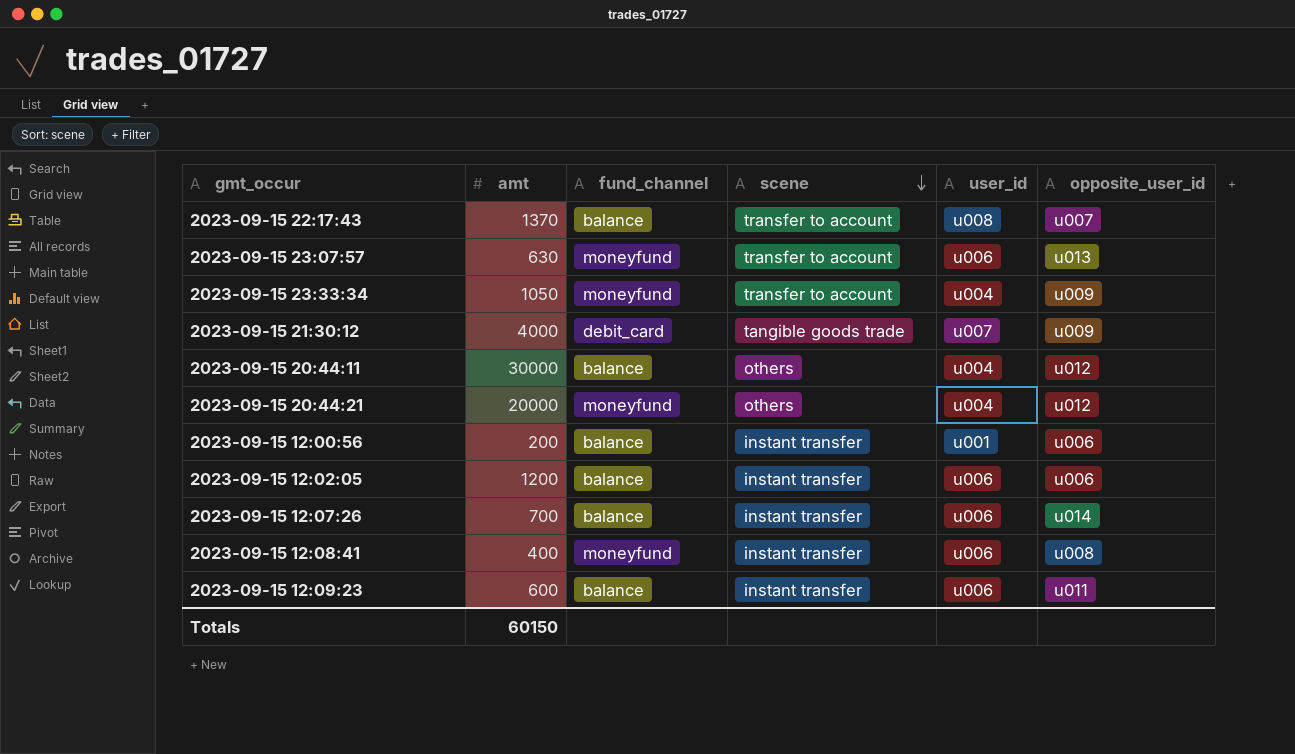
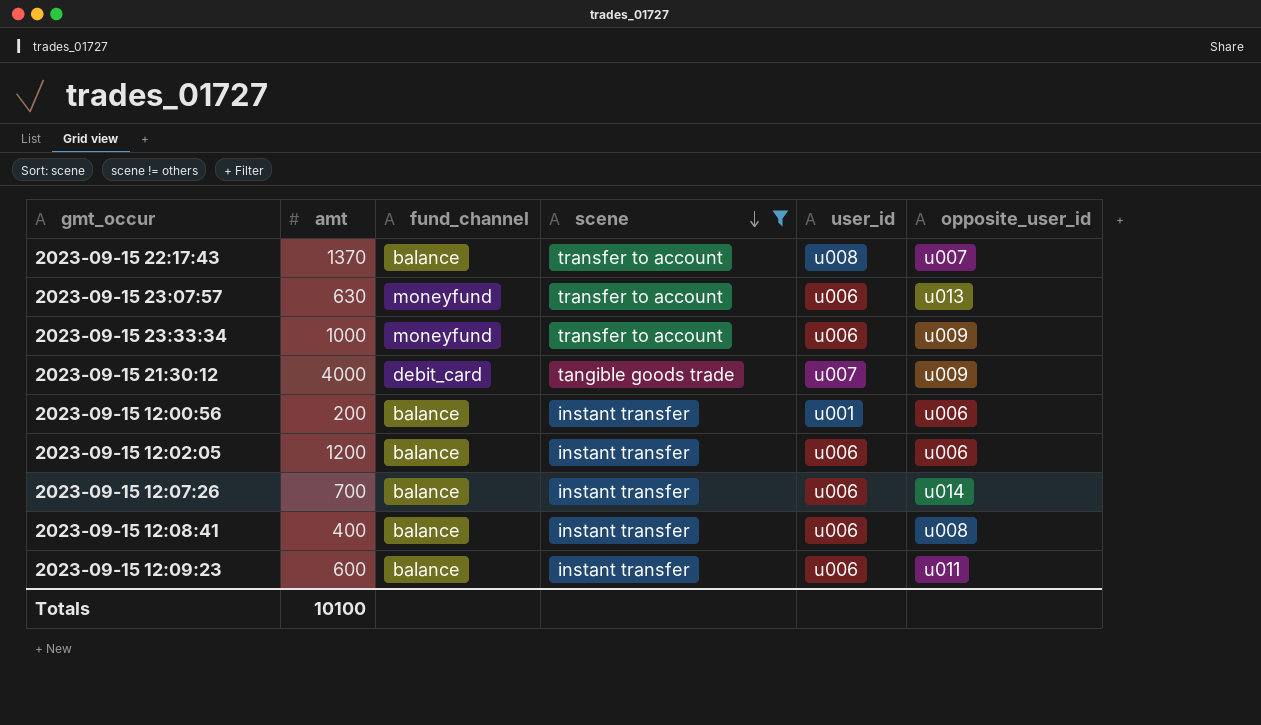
filter: none -> scene != others
2023-09-15 23:33:34 | amt: 1050 -> 1000
2023-09-15 23:33:34 | user_id: u004 -> u006
2023-09-15 12:08:41 | fund_channel: moneyfund -> balance
Totals | amt: 60150 -> 10100

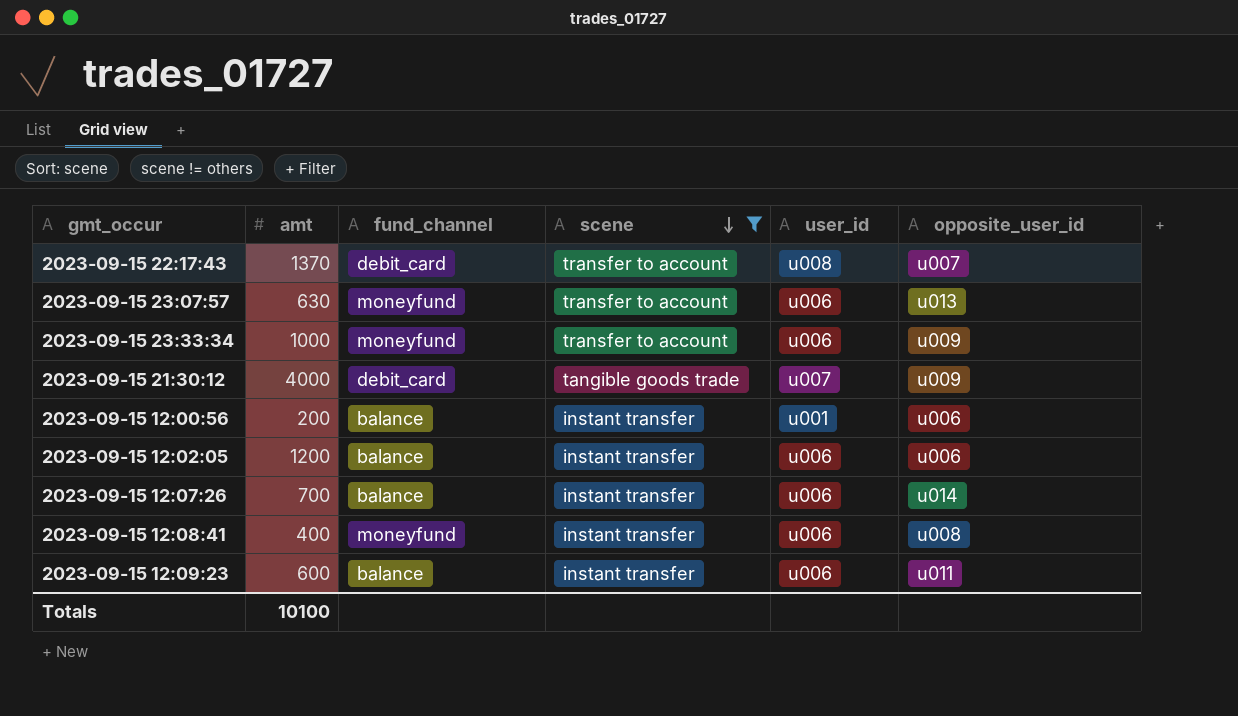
2023-09-15 22:17:43 | fund_channel: balance -> debit_card
2023-09-15 12:08:41 | fund_channel: balance -> moneyfund

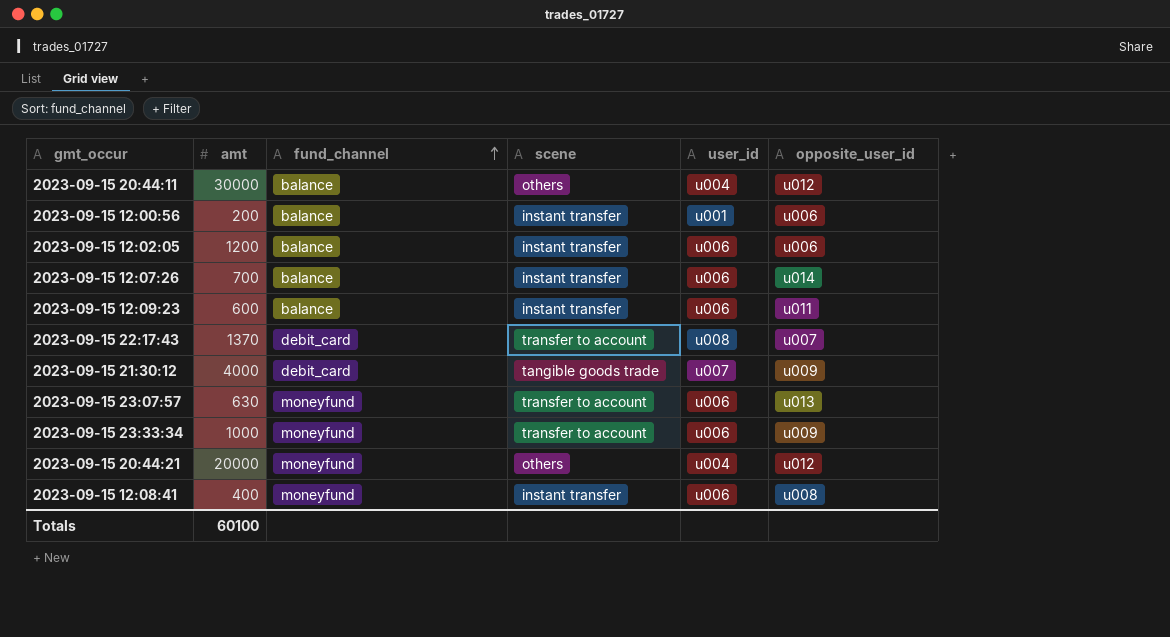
filter: scene != others -> none
row order: scene descending -> fund_channel ascending
Totals | amt: 10100 -> 60100

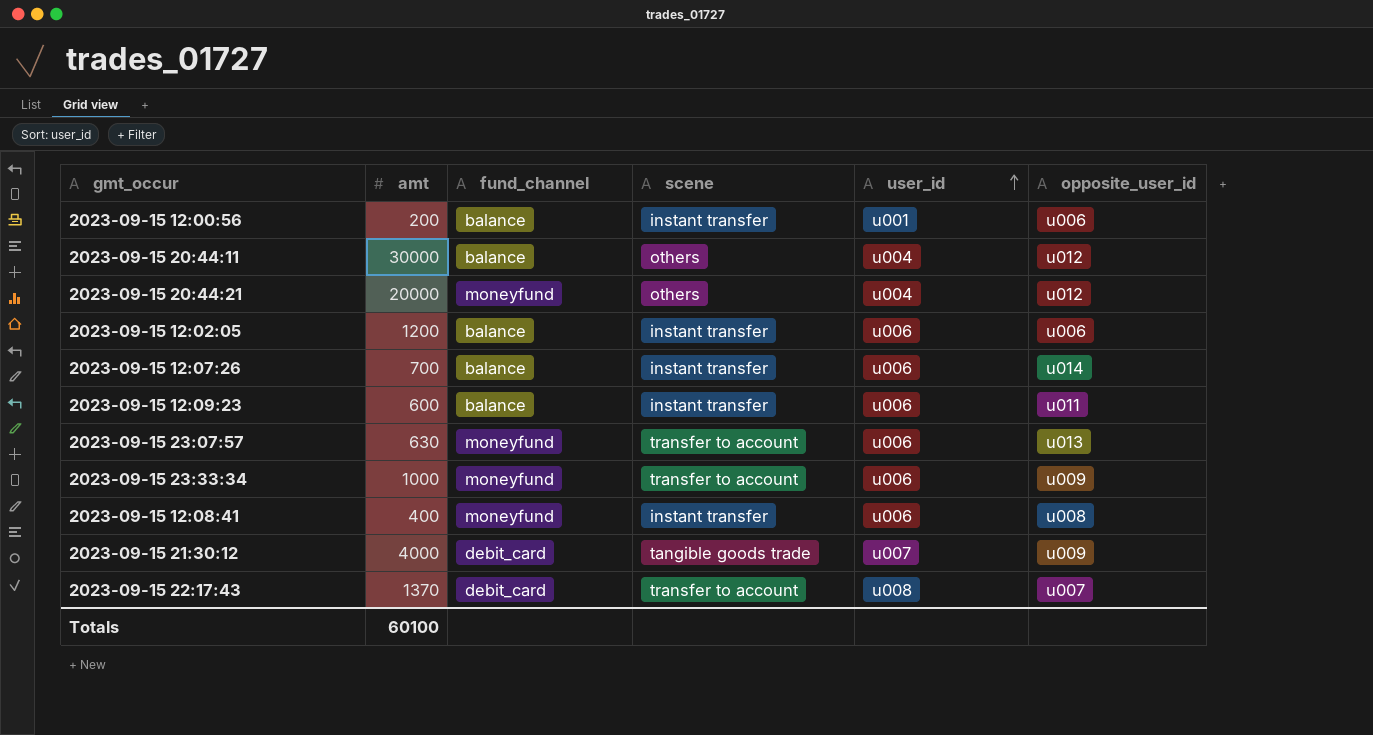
row order: fund_channel ascending -> user_id ascending

